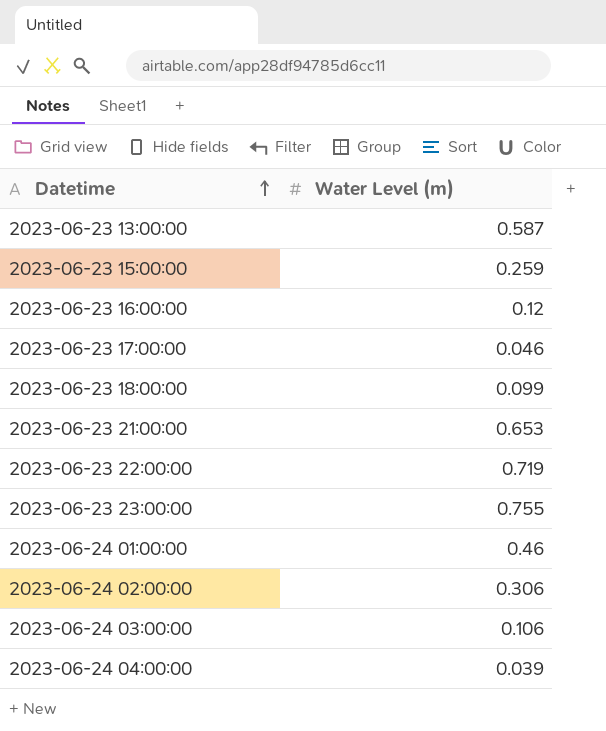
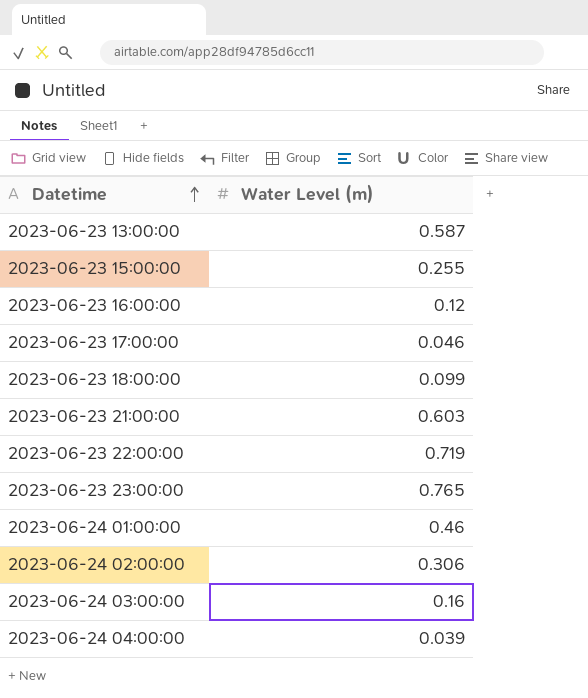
2023-06-23 15:00:00 | Water Level (m): 0.259 -> 0.255
2023-06-23 21:00:00 | Water Level (m): 0.653 -> 0.603
2023-06-23 23:00:00 | Water Level (m): 0.755 -> 0.765
2023-06-24 03:00:00 | Water Level (m): 0.106 -> 0.16

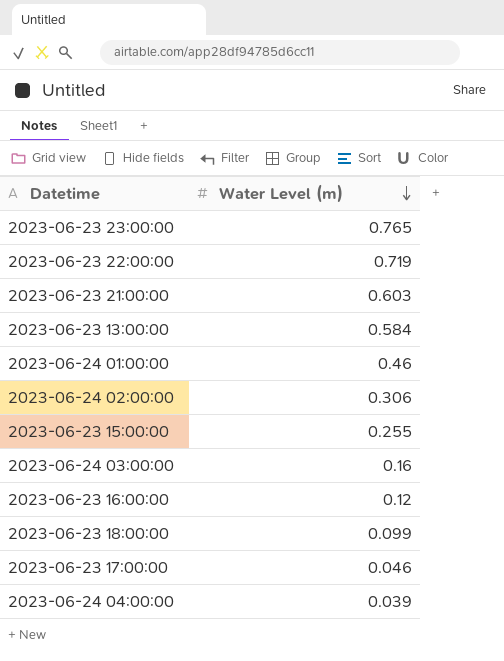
row order: Datetime ascending -> Water Level (m) descending
2023-06-23 13:00:00 | Water Level (m): 0.587 -> 0.584

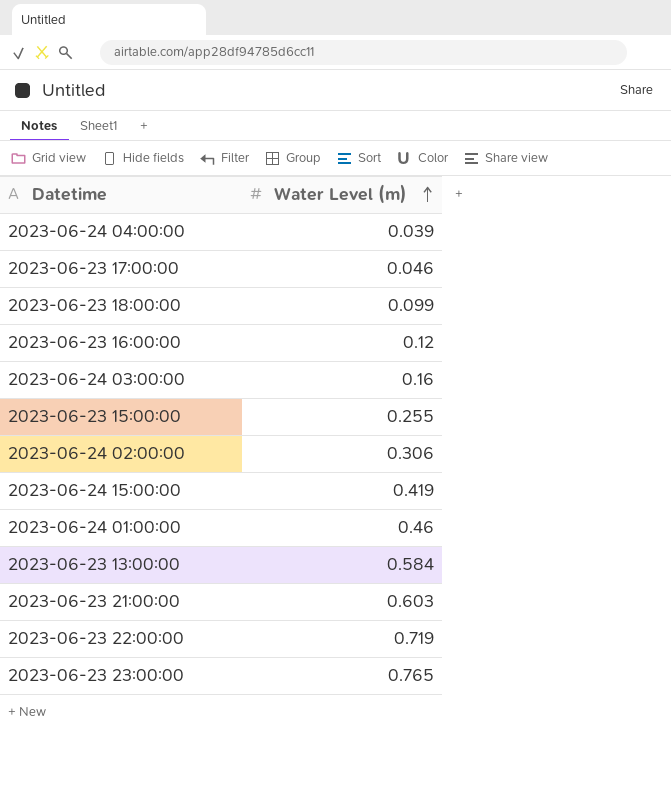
row order: Water Level (m) descending -> Water Level (m) ascending
row 2023-06-24 15:00:00: none -> 0.419

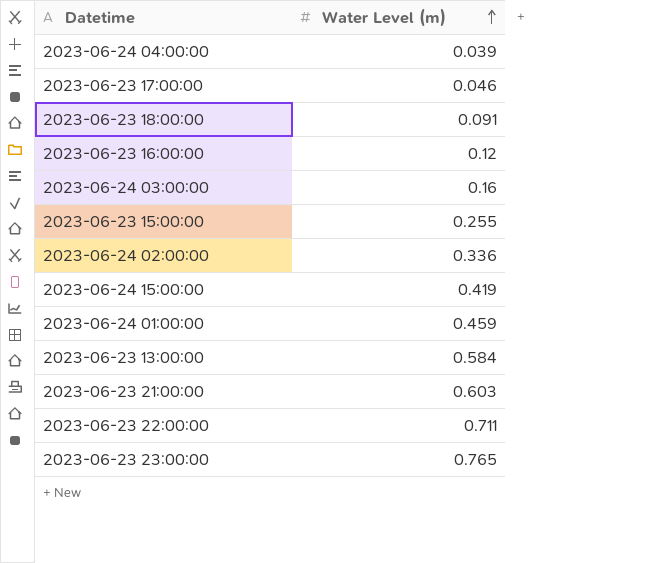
2023-06-23 18:00:00 | Water Level (m): 0.099 -> 0.091
2023-06-24 02:00:00 | Water Level (m): 0.306 -> 0.336
2023-06-24 01:00:00 | Water Level (m): 0.46 -> 0.459
2023-06-23 22:00:00 | Water Level (m): 0.719 -> 0.711

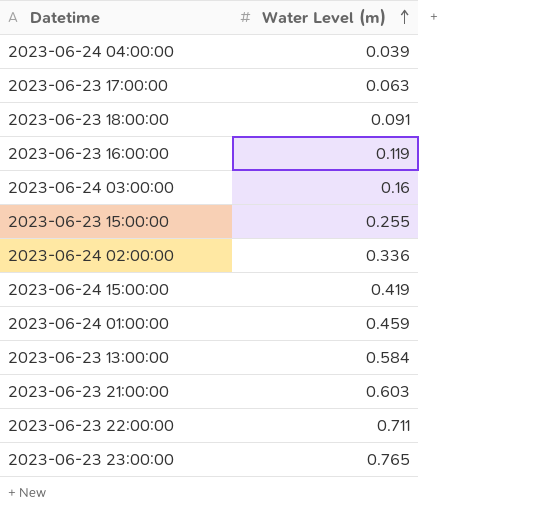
2023-06-23 17:00:00 | Water Level (m): 0.046 -> 0.063
2023-06-23 16:00:00 | Water Level (m): 0.12 -> 0.119

